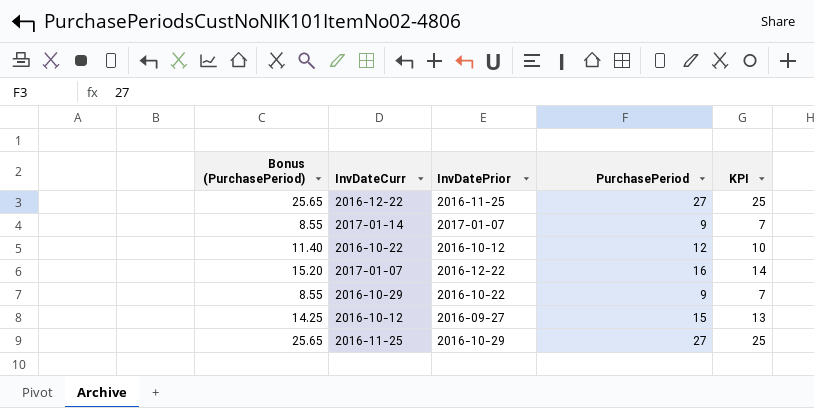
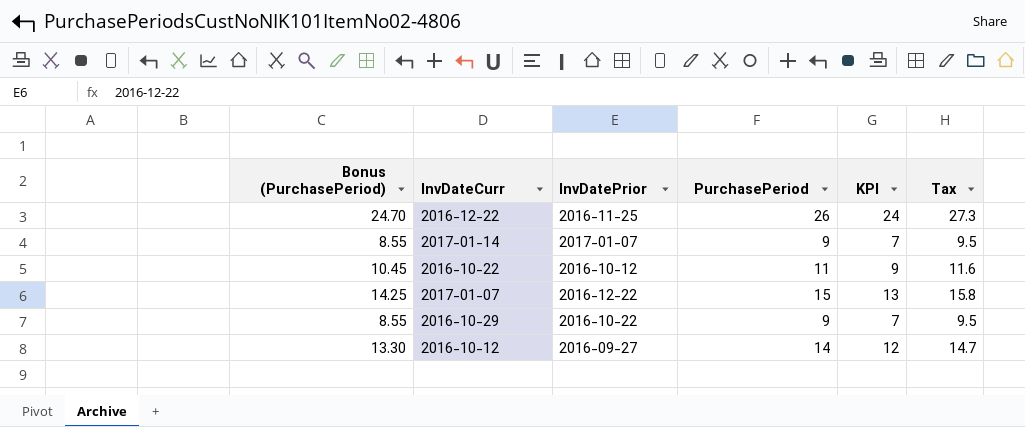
column Tax | formula: none -> [PurchasePeriod] * 1.05
row 2016-11-25: 25.65 | 2016-10-29 | 27 | 25 -> none
2016-12-22 | Bonus (PurchasePeriod): 25.65 -> 24.70
2016-12-22 | PurchasePeriod: 27 -> 26
2016-12-22 | KPI: 25 -> 24
2016-10-22 | Bonus (PurchasePeriod): 11.40 -> 10.45
2016-10-22 | PurchasePeriod: 12 -> 11
2016-10-22 | KPI: 10 -> 9
2017-01-07 | Bonus (PurchasePeriod): 15.20 -> 14.25
2017-01-07 | PurchasePeriod: 16 -> 15
2017-01-07 | KPI: 14 -> 13
2016-10-12 | Bonus (PurchasePeriod): 14.25 -> 13.30
2016-10-12 | PurchasePeriod: 15 -> 14
2016-10-12 | KPI: 13 -> 12

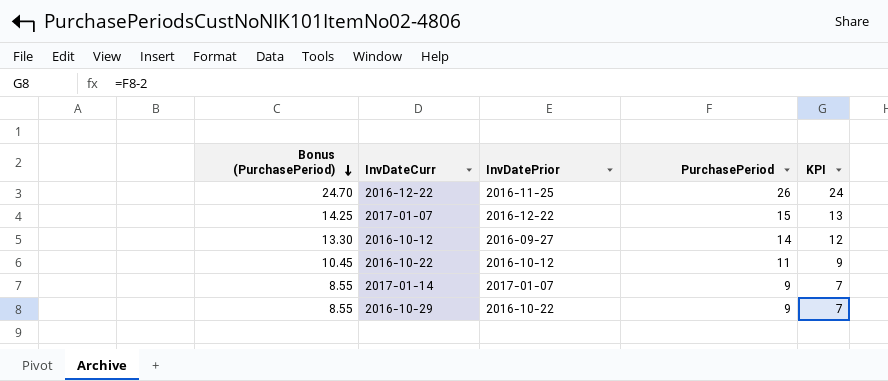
row order: none -> Bonus (PurchasePeriod) descending
column Tax | formula: [PurchasePeriod] * 1.05 -> none

